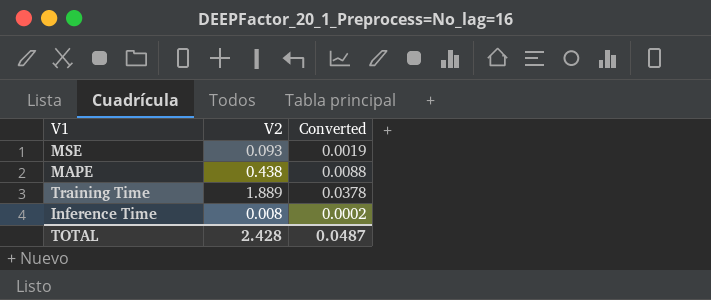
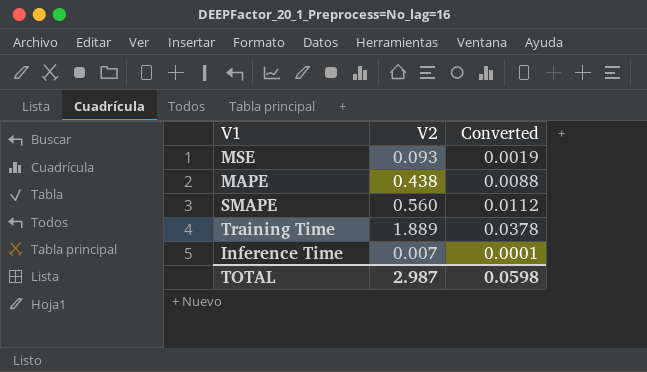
row SMAPE: none -> 0.560 | 0.0112
Inference Time | V2: 0.008 -> 0.007
Inference Time | Converted: 0.0002 -> 0.0001
TOTAL | V2: 2.428 -> 2.987
TOTAL | Converted: 0.0487 -> 0.0598

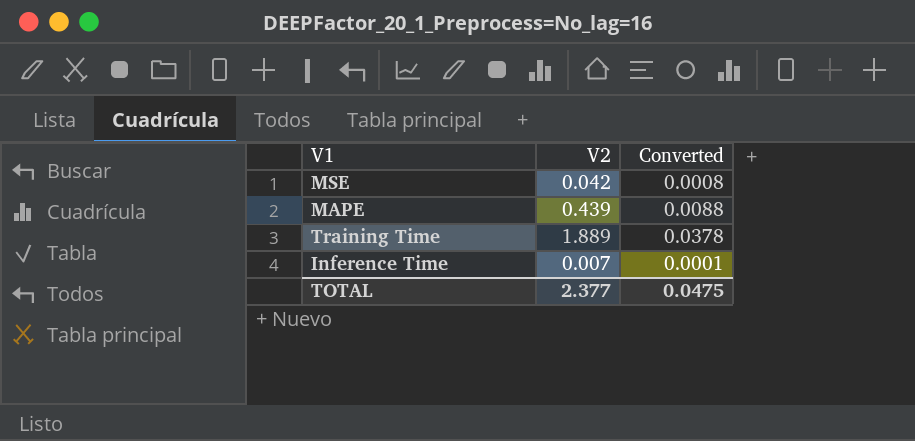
row SMAPE: 0.560 | 0.0112 -> none
MSE | V2: 0.093 -> 0.042
MSE | Converted: 0.0019 -> 0.0008
MAPE | V2: 0.438 -> 0.439
TOTAL | V2: 2.987 -> 2.377
TOTAL | Converted: 0.0598 -> 0.0475

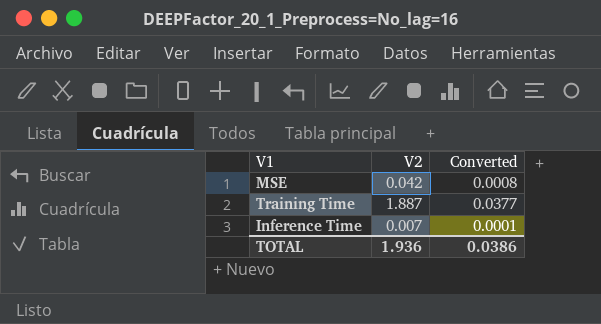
row MAPE: 0.439 | 0.0088 -> none
Training Time | V2: 1.889 -> 1.887
Training Time | Converted: 0.0378 -> 0.0377
TOTAL | V2: 2.377 -> 1.936
TOTAL | Converted: 0.0475 -> 0.0386

